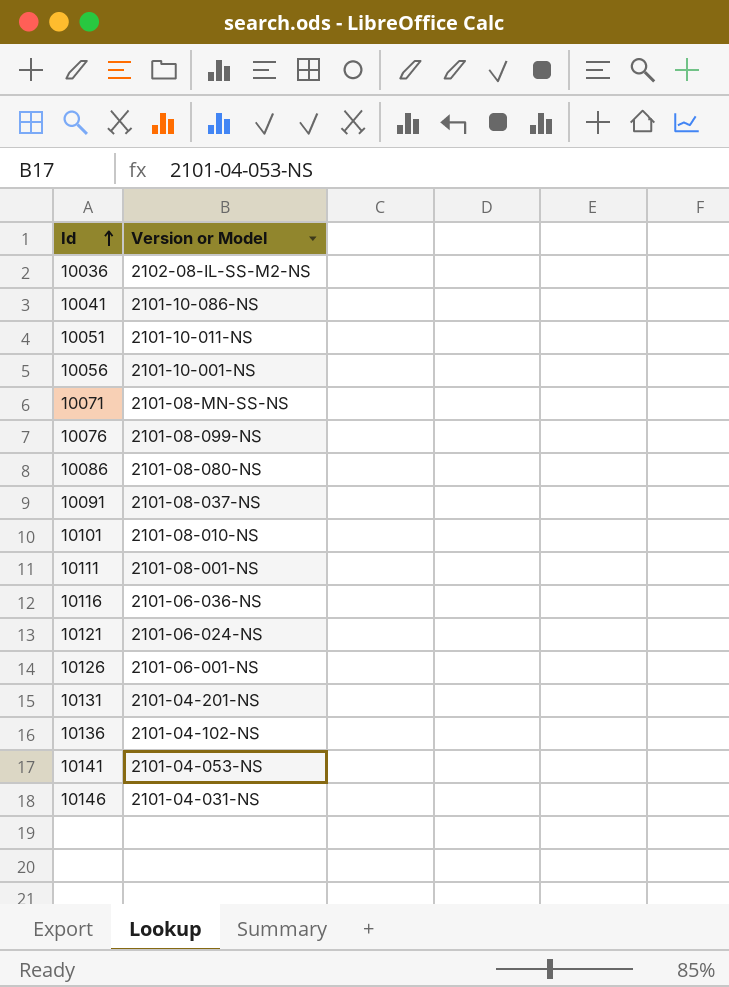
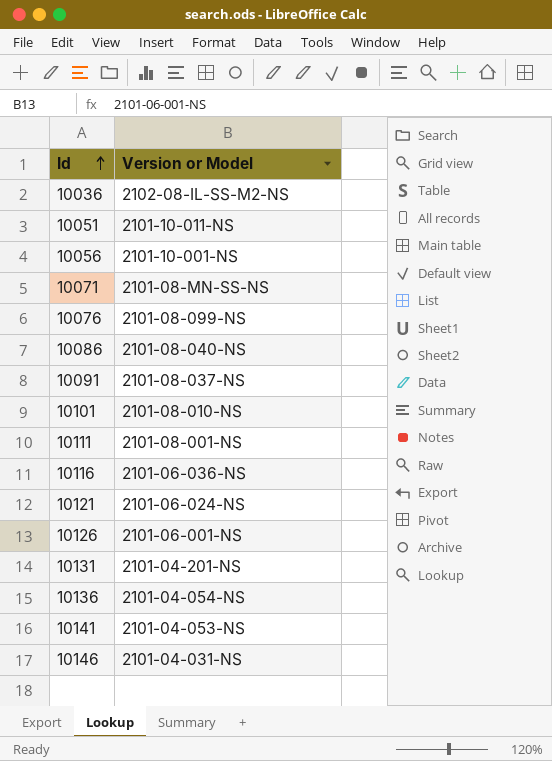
row 10041: 2101-10-086-NS -> none
10086 | Version or Model: 2101-08-080-NS -> 2101-08-040-NS
10136 | Version or Model: 2101-04-102-NS -> 2101-04-054-NS

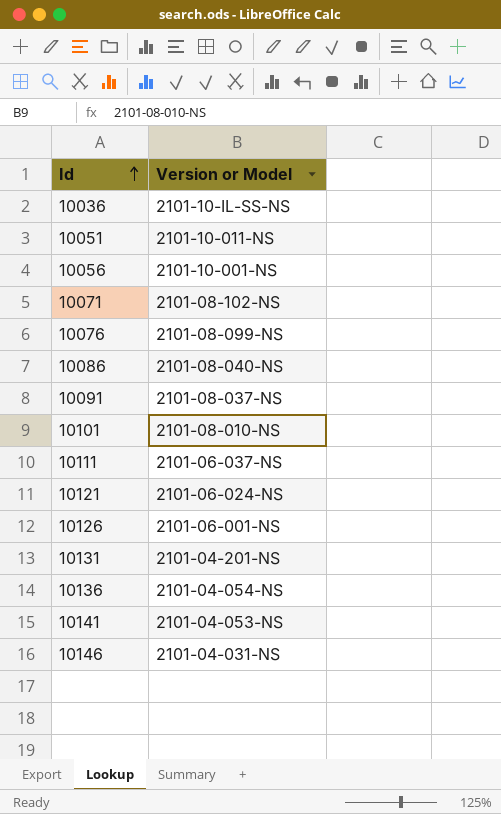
row 10116: 2101-06-036-NS -> none
10036 | Version or Model: 2102-08-IL-SS-M2-NS -> 2101-10-IL-SS-NS
10071 | Version or Model: 2101-08-MN-SS-NS -> 2101-08-102-NS
10111 | Version or Model: 2101-08-001-NS -> 2101-06-037-NS

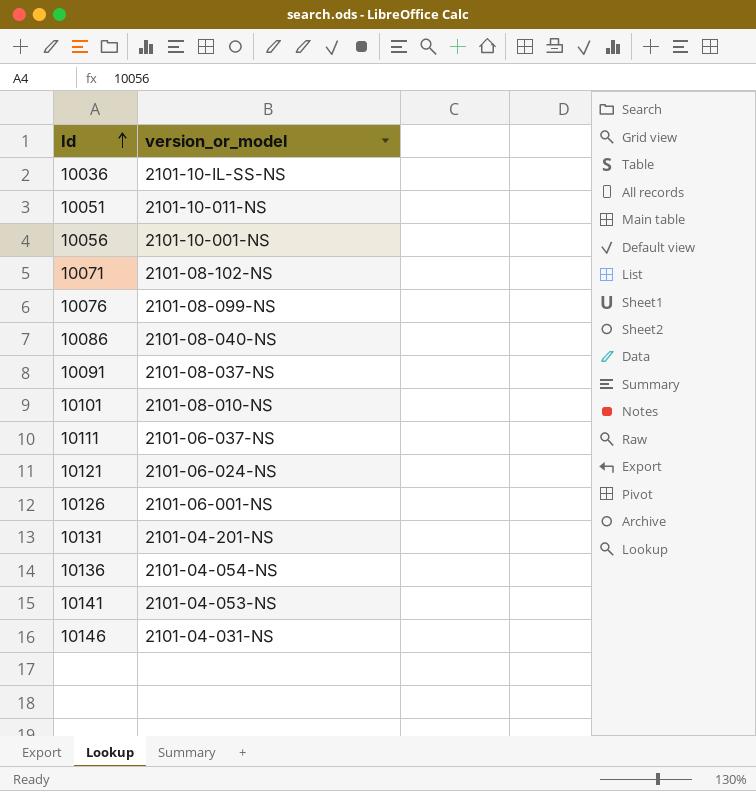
column name: Version or Model -> version_or_model

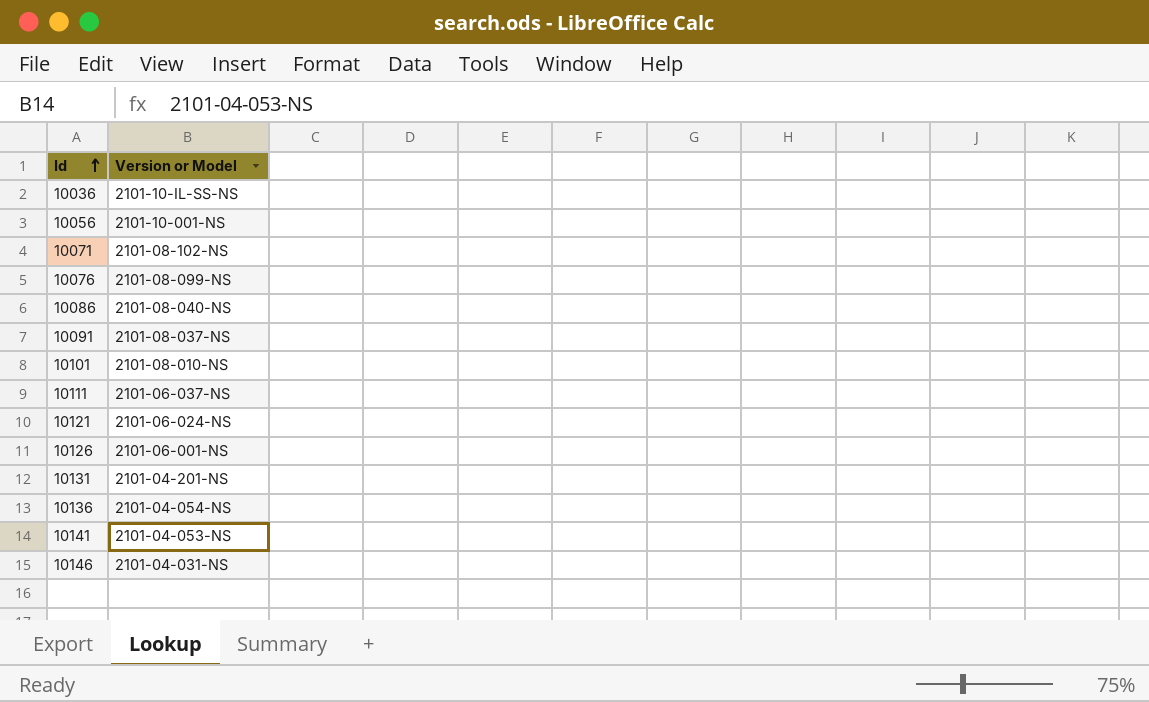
column name: version_or_model -> Version or Model
row 10051: 2101-10-011-NS -> none

